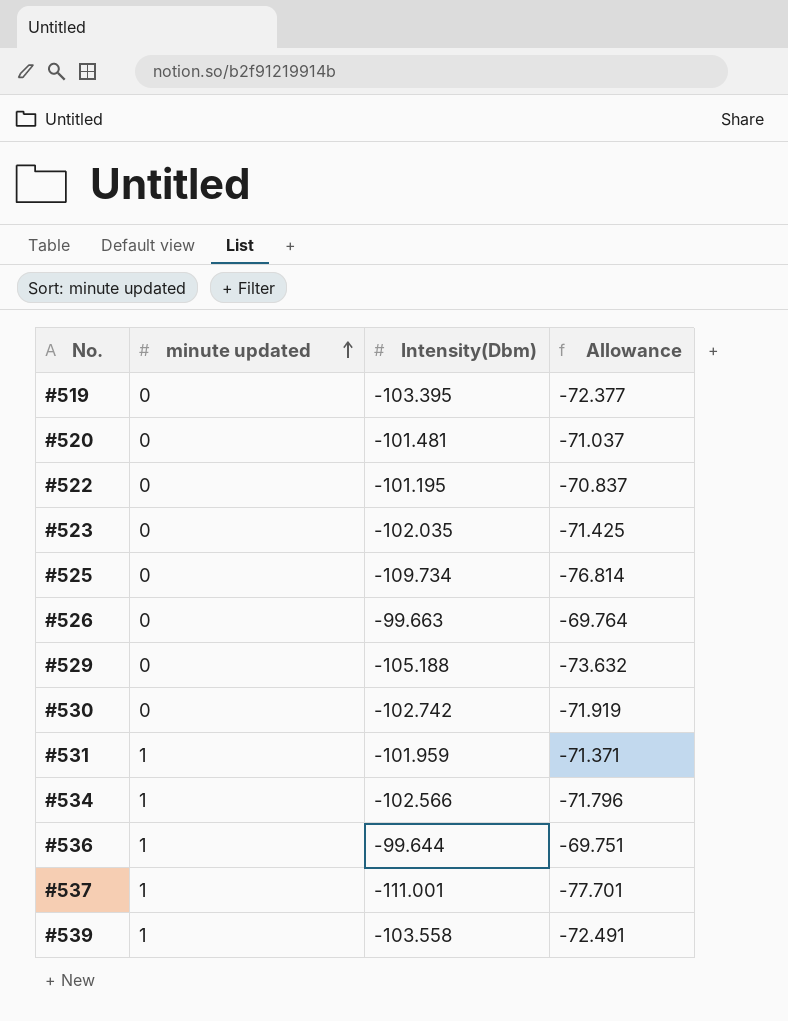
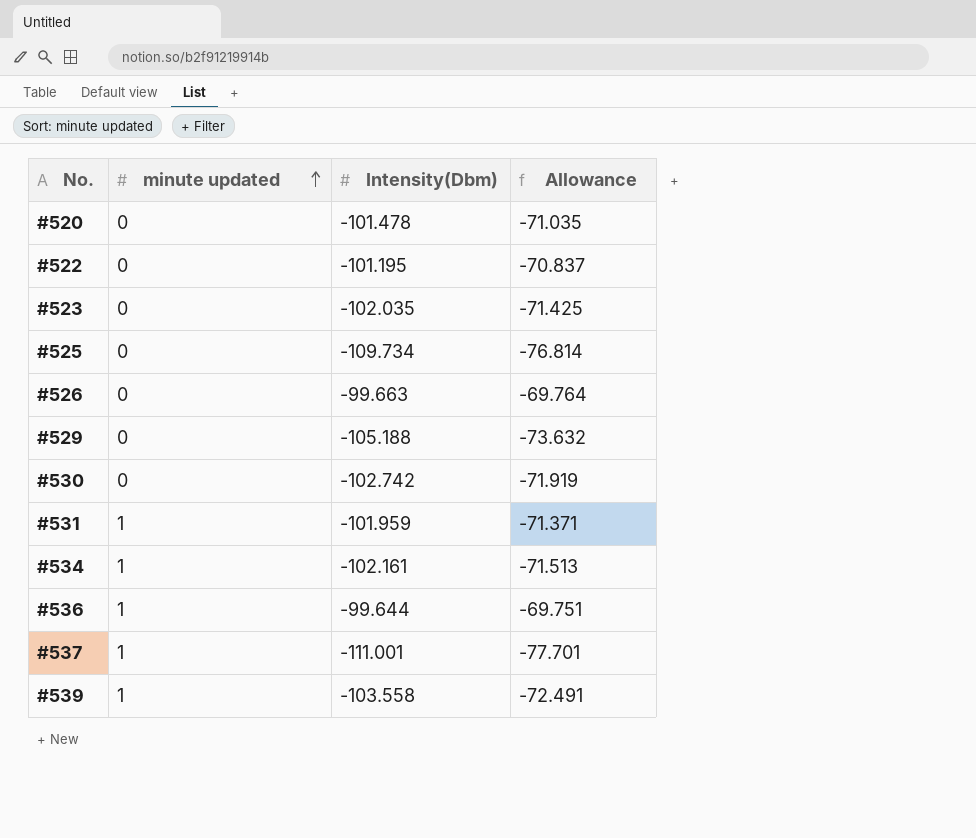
row #519: 0 | -103.395 | -72.377 -> none
#520 | Intensity(Dbm): -101.481 -> -101.478
#520 | Allowance: -71.037 -> -71.035
#534 | Intensity(Dbm): -102.566 -> -102.161
#534 | Allowance: -71.796 -> -71.513

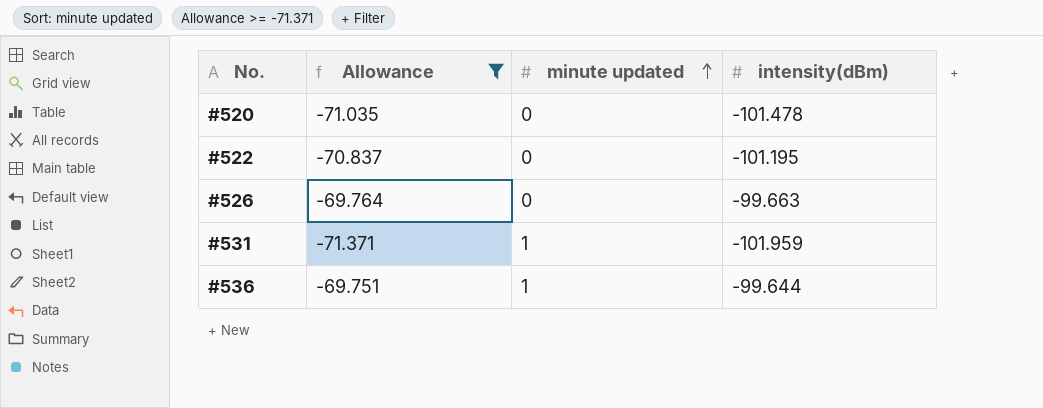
filter: none -> Allowance >= -71.371
column Allowance | position: 4 -> 2
column name: Intensity(Dbm) -> intensity(dBm)

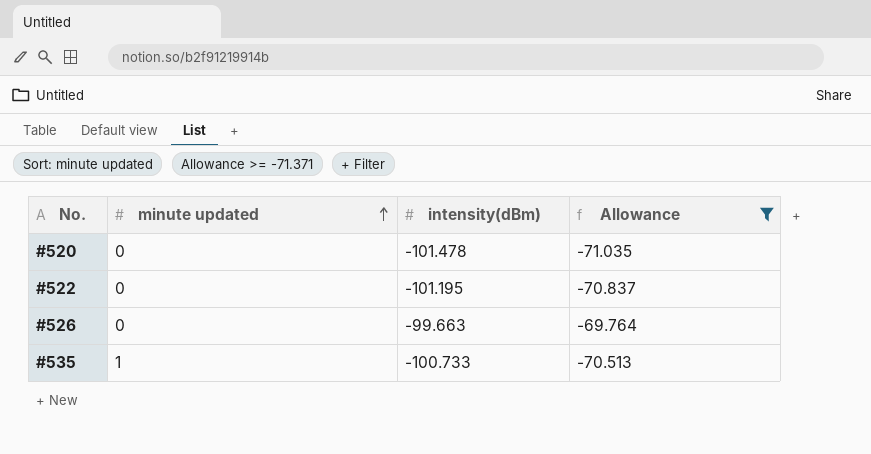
column Allowance | position: 2 -> 4
row #531: -71.371 | 1 | -101.959 -> none
row #536: -69.751 | 1 | -99.644 -> none
row #535: none -> 1 | -100.733 | -70.513

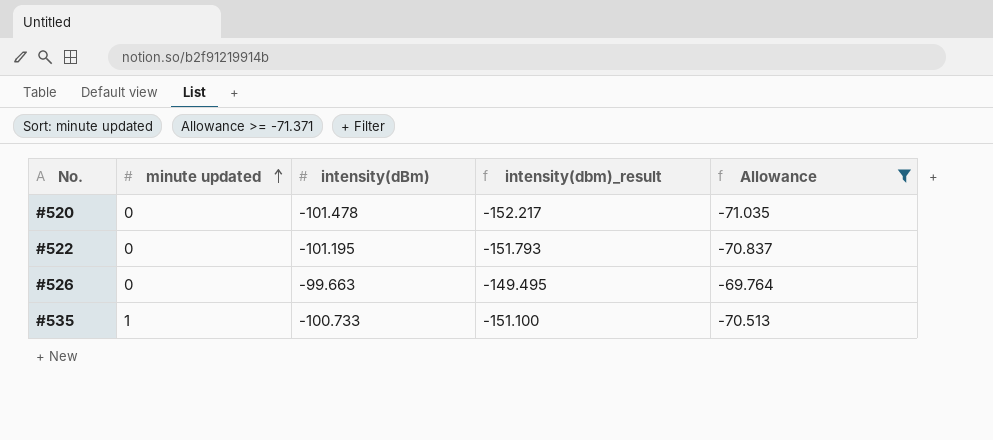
column intensity(dbm)_result | formula: none -> [intensity(dBm)] * 1.5

